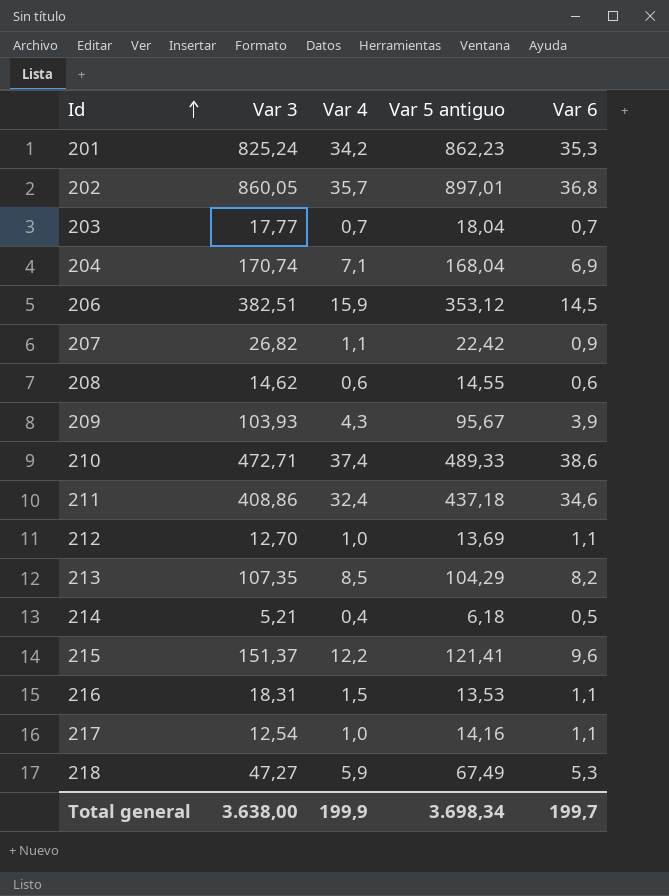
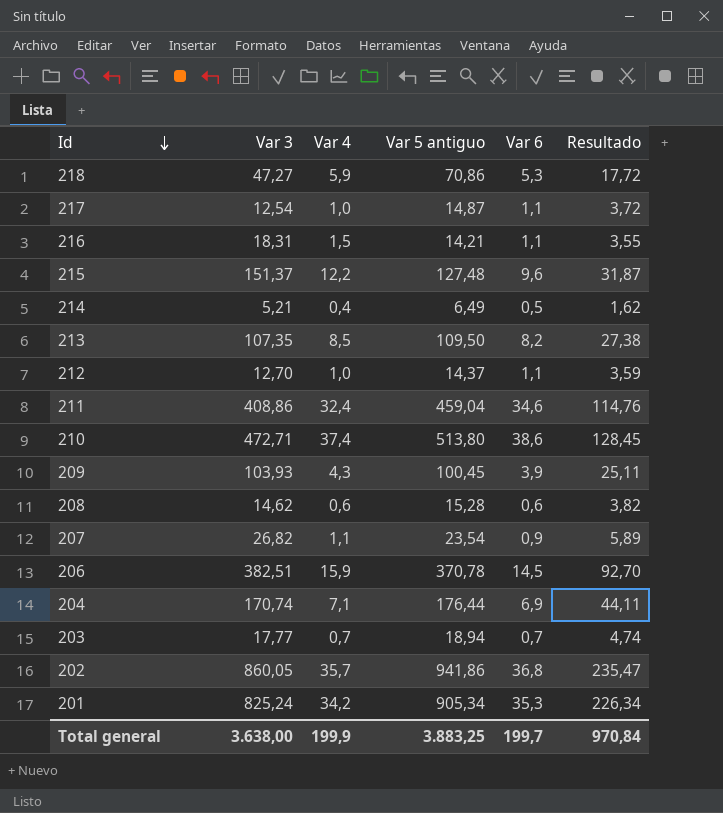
row order: Id ascending -> Id descending
column Resultado | formula: none -> [Var 5 antiguo] * 0,25
218 | Var 5 antiguo: 67,49 -> 70,86
217 | Var 5 antiguo: 14,16 -> 14,87
216 | Var 5 antiguo: 13,53 -> 14,21
215 | Var 5 antiguo: 121,41 -> 127,48
214 | Var 5 antiguo: 6,18 -> 6,49
213 | Var 5 antiguo: 104,29 -> 109,50
212 | Var 5 antiguo: 13,69 -> 14,37
211 | Var 5 antiguo: 437,18 -> 459,04
210 | Var 5 antiguo: 489,33 -> 513,80
209 | Var 5 antiguo: 95,67 -> 100,45
208 | Var 5 antiguo: 14,55 -> 15,28
207 | Var 5 antiguo: 22,42 -> 23,54
206 | Var 5 antiguo: 353,12 -> 370,78
204 | Var 5 antiguo: 168,04 -> 176,44
203 | Var 5 antiguo: 18,04 -> 18,94
202 | Var 5 antiguo: 897,01 -> 941,86
201 | Var 5 antiguo: 862,23 -> 905,34
Total general | Var 5 antiguo: 3.698,34 -> 3.883,25

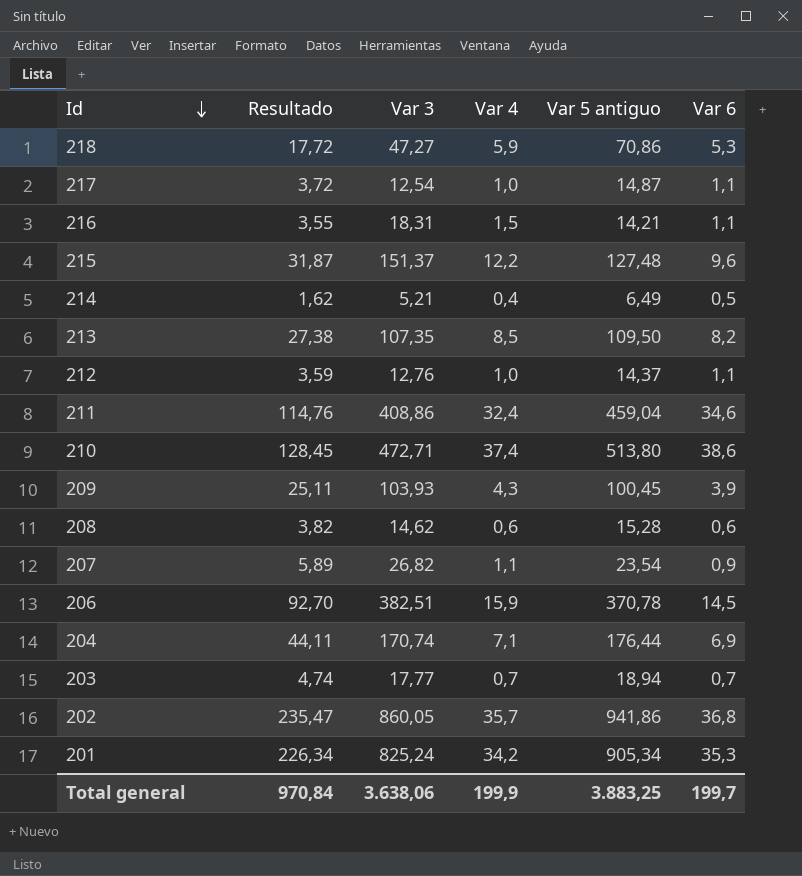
column Resultado | position: 6 -> 2
212 | Var 3: 12,70 -> 12,76
Total general | Var 3: 3.638,00 -> 3.638,06

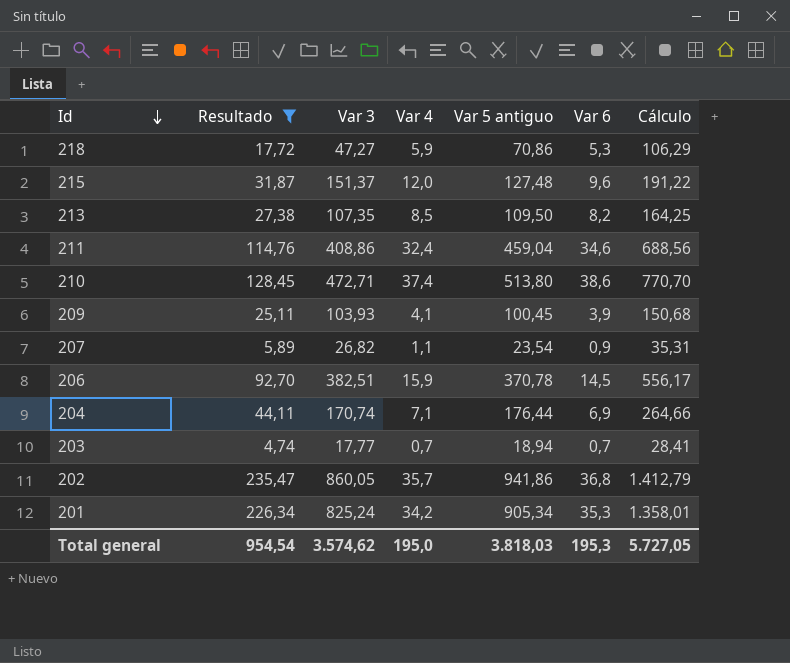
filter: none -> Resultado >= 4,74
column Cálculo | formula: none -> [Var 5 antiguo] * 1,5
215 | Var 4: 12,2 -> 12,0
209 | Var 4: 4,3 -> 4,1
Total general | Resultado: 970,84 -> 954,54
Total general | Var 3: 3.638,06 -> 3.574,62
Total general | Var 4: 199,9 -> 195,0
Total general | Var 5 antiguo: 3.883,25 -> 3.818,03
Total general | Var 6: 199,7 -> 195,3

